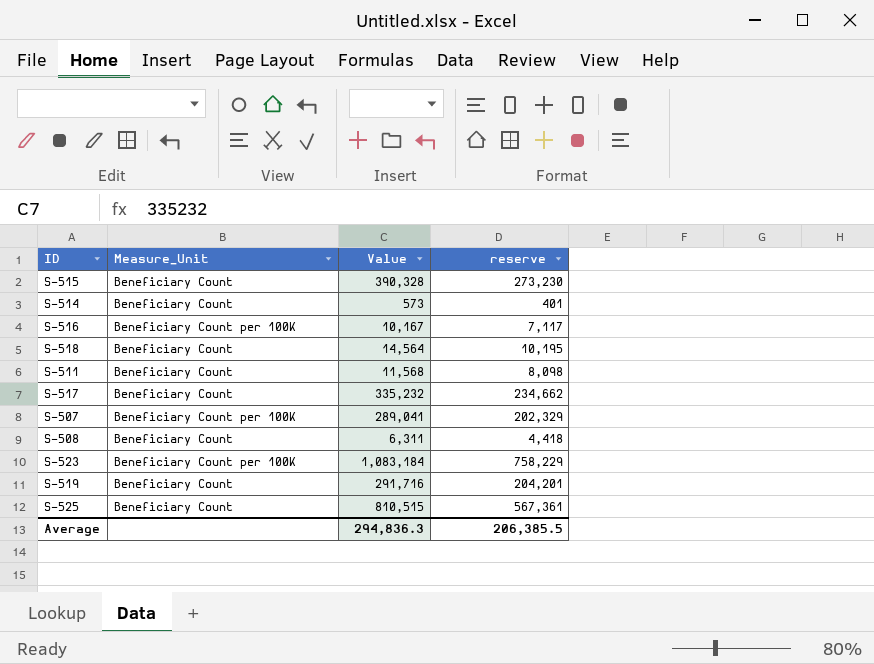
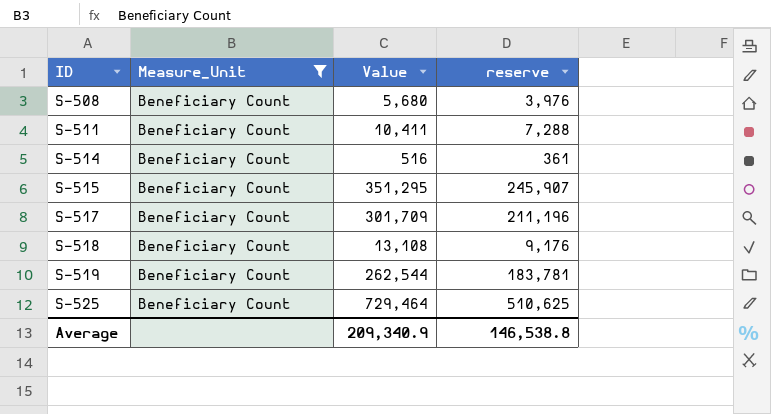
filter: none -> Measure_Unit = Beneficiary Count
row order: none -> ID ascending
S-508 | Value: 6,311 -> 5,680
S-508 | reserve: 4,418 -> 3,976
S-511 | Value: 11,568 -> 10,411
S-511 | reserve: 8,098 -> 7,288
S-514 | Value: 573 -> 516
S-514 | reserve: 401 -> 361
S-515 | Value: 390,328 -> 351,295
S-515 | reserve: 273,230 -> 245,907
S-517 | Value: 335,232 -> 301,709
S-517 | reserve: 234,662 -> 211,196
S-518 | Value: 14,564 -> 13,108
S-518 | reserve: 10,195 -> 9,176
S-519 | Value: 291,716 -> 262,544
S-519 | reserve: 204,201 -> 183,781
S-525 | Value: 810,515 -> 729,464
S-525 | reserve: 567,361 -> 510,625
Average | Value: 294,836.3 -> 209,340.9
Average | reserve: 206,385.5 -> 146,538.8

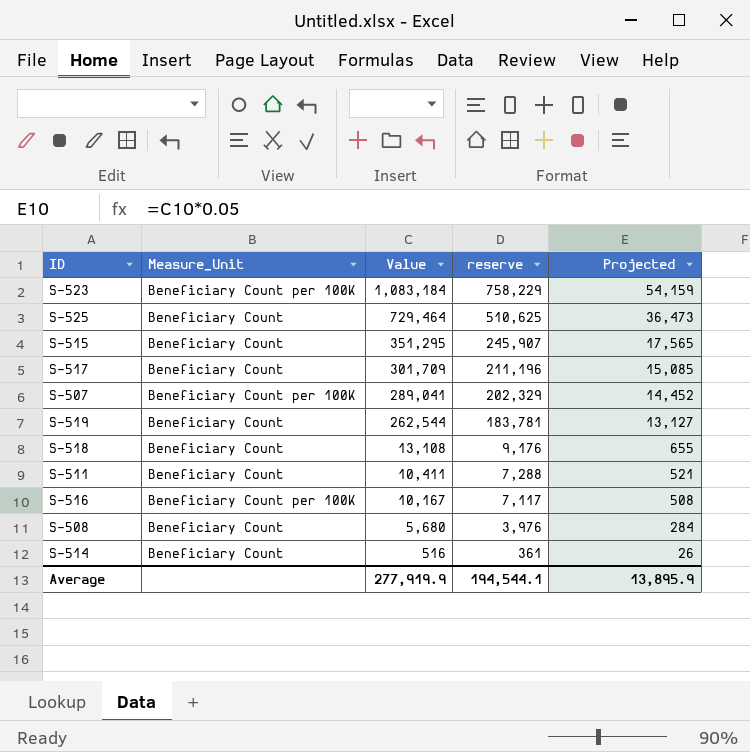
filter: Measure_Unit = Beneficiary Count -> none
row order: ID ascending -> Value descending
column Projected | formula: none -> [Value] * 0.05
Average | Value: 209,340.9 -> 277,919.9
Average | reserve: 146,538.8 -> 194,544.1

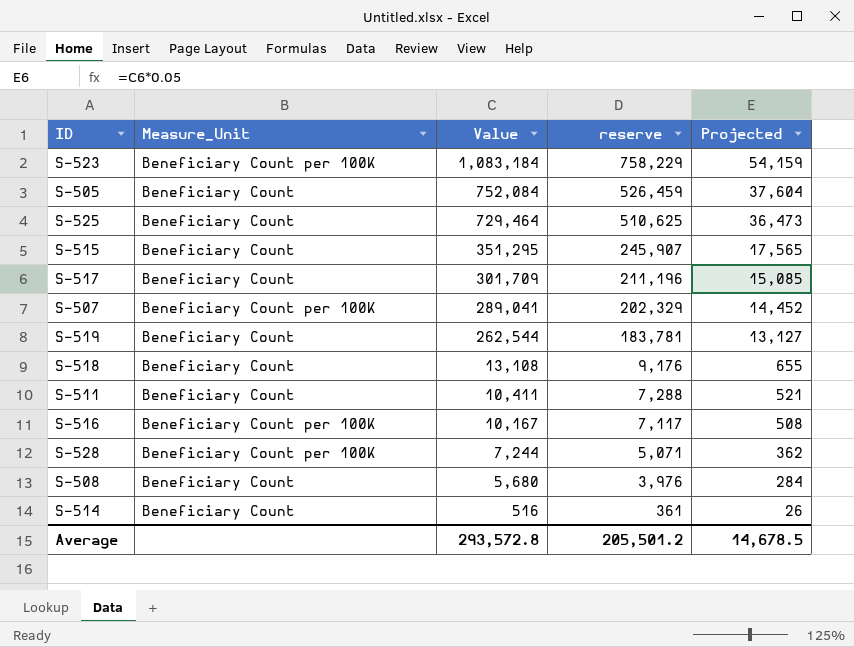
row S-505: none -> Beneficiary Count | 752,084 | 526,459 | 37,604
row S-528: none -> Beneficiary Count per 100K | 7,244 | 5,071 | 362
Average | Value: 277,919.9 -> 293,572.8
Average | reserve: 194,544.1 -> 205,501.2
Average | Projected: 13,895.9 -> 14,678.5

